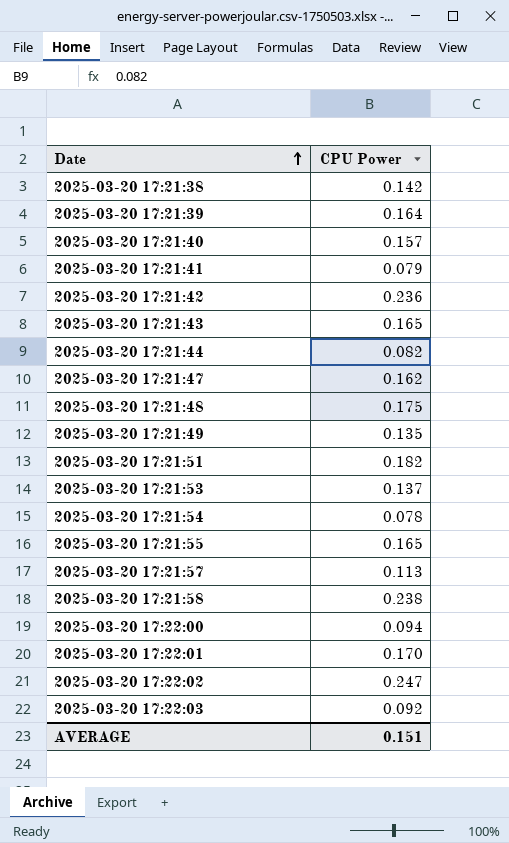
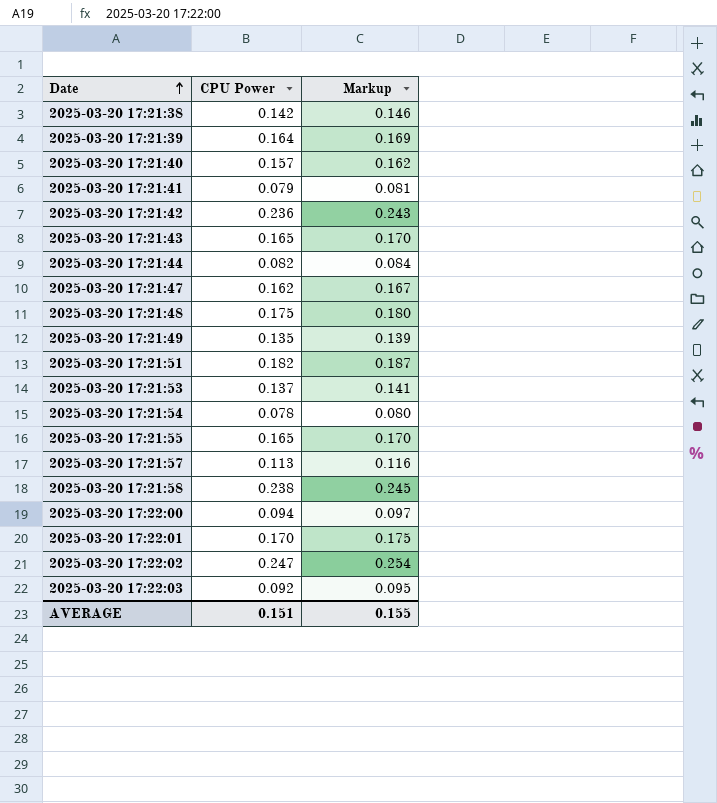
column Markup | formula: none -> [CPU Power] * 1.03

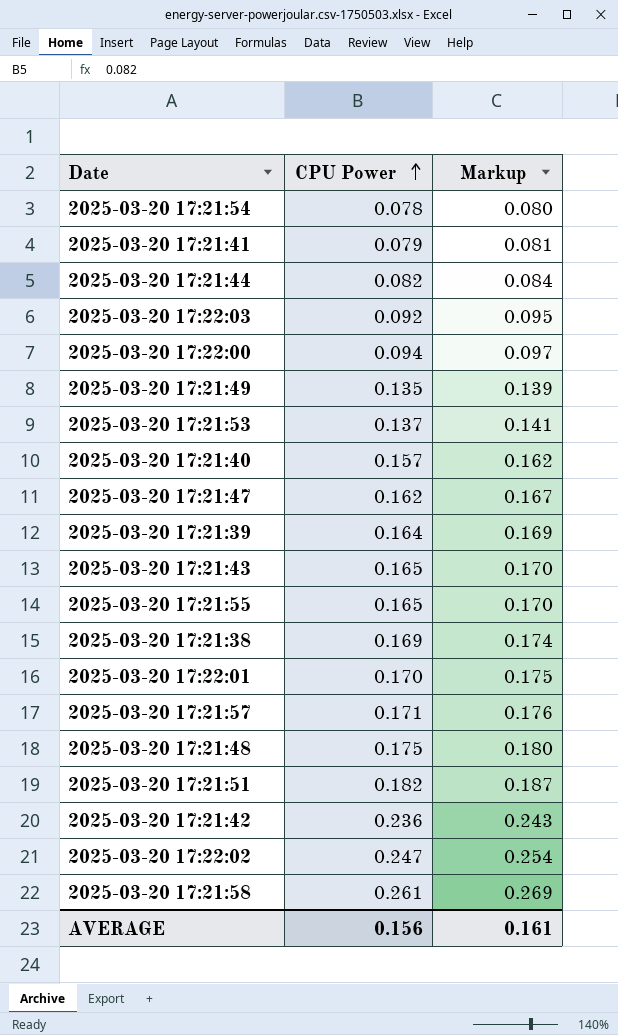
row order: Date ascending -> CPU Power ascending
2025-03-20 17:21:38 | CPU Power: 0.142 -> 0.169
2025-03-20 17:21:38 | Markup: 0.146 -> 0.174
2025-03-20 17:21:57 | CPU Power: 0.113 -> 0.171
2025-03-20 17:21:57 | Markup: 0.116 -> 0.176
2025-03-20 17:21:58 | CPU Power: 0.238 -> 0.261
2025-03-20 17:21:58 | Markup: 0.245 -> 0.269
AVERAGE | CPU Power: 0.151 -> 0.156
AVERAGE | Markup: 0.155 -> 0.161

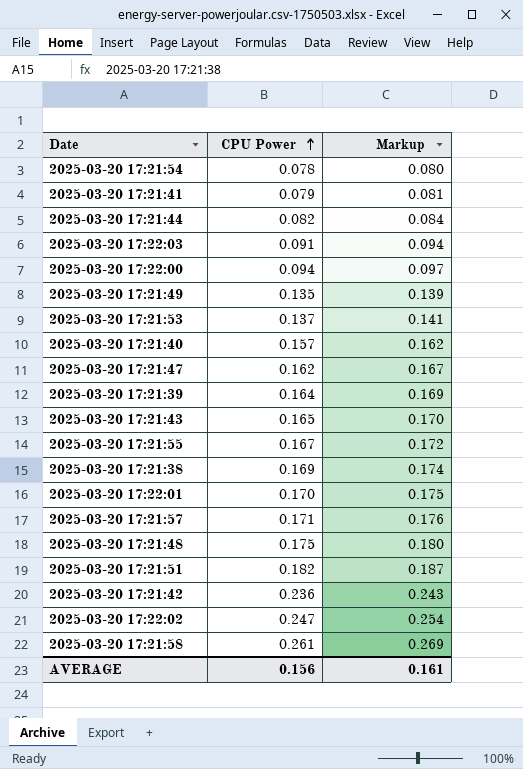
2025-03-20 17:22:03 | CPU Power: 0.092 -> 0.091
2025-03-20 17:22:03 | Markup: 0.095 -> 0.094
2025-03-20 17:21:55 | CPU Power: 0.165 -> 0.167
2025-03-20 17:21:55 | Markup: 0.170 -> 0.172

